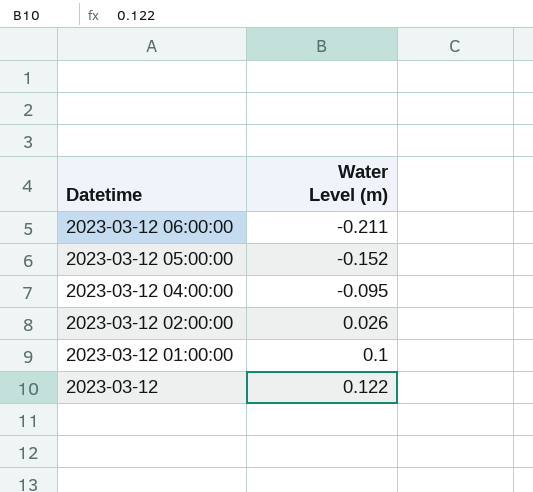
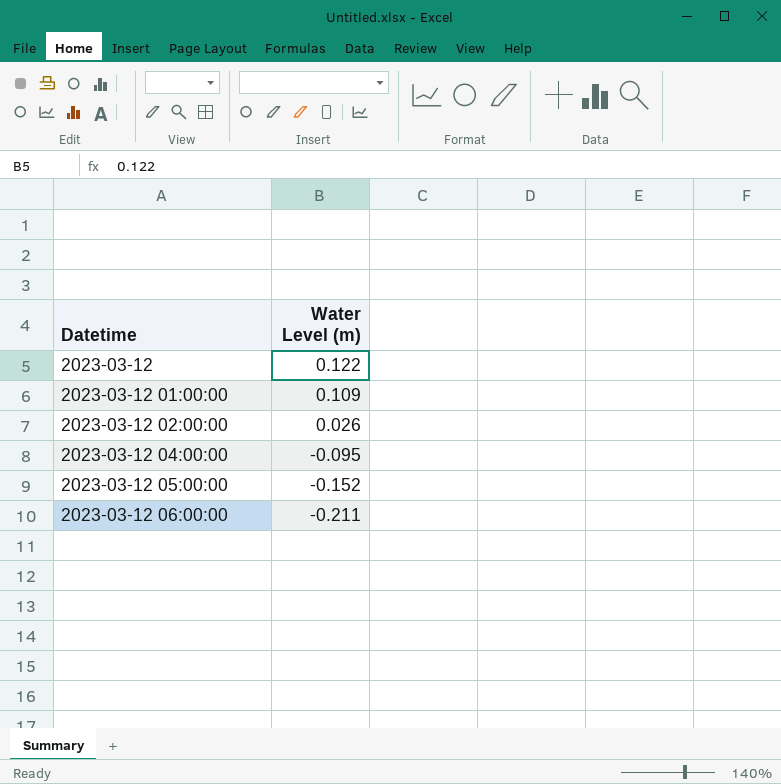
row order: Datetime descending -> Datetime ascending
2023-03-12 01:00:00 | Water Level (m): 0.1 -> 0.109

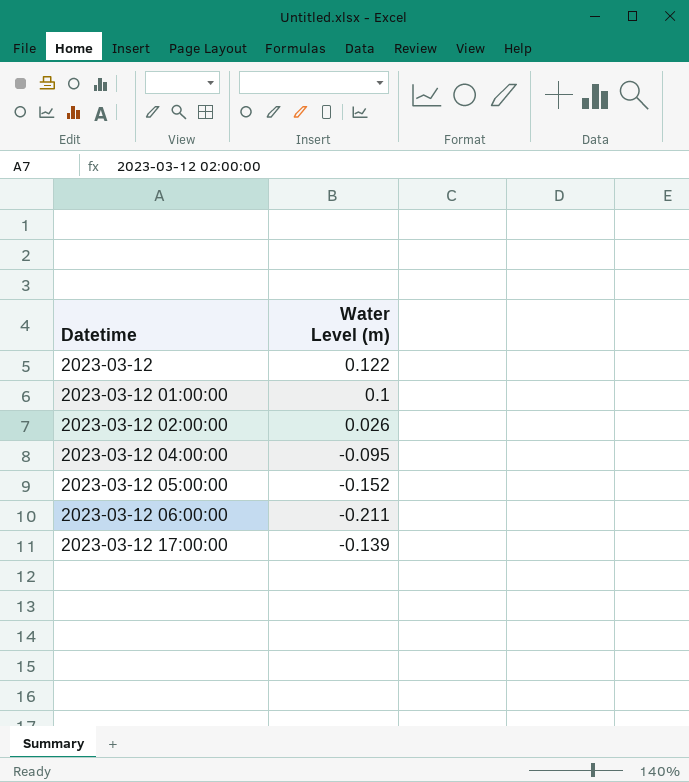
2023-03-12 01:00:00 | Water Level (m): 0.109 -> 0.1
row 2023-03-12 17:00:00: none -> -0.139

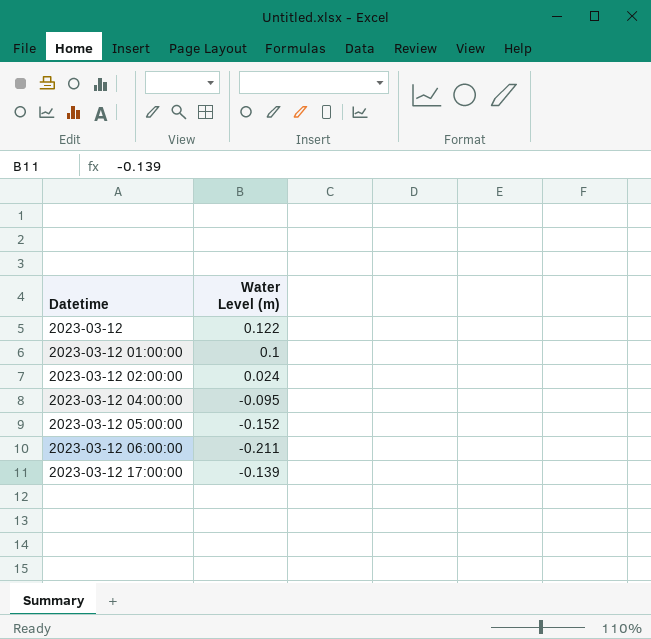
2023-03-12 02:00:00 | Water Level (m): 0.026 -> 0.024

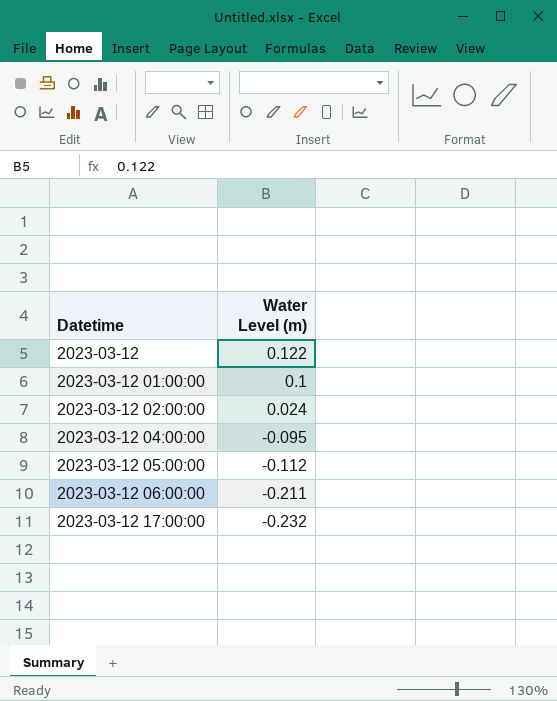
2023-03-12 05:00:00 | Water Level (m): -0.152 -> -0.112
2023-03-12 17:00:00 | Water Level (m): -0.139 -> -0.232

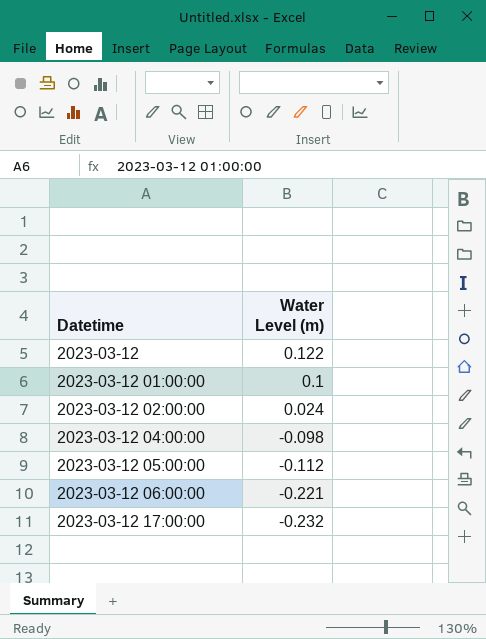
2023-03-12 04:00:00 | Water Level (m): -0.095 -> -0.098
2023-03-12 06:00:00 | Water Level (m): -0.211 -> -0.221

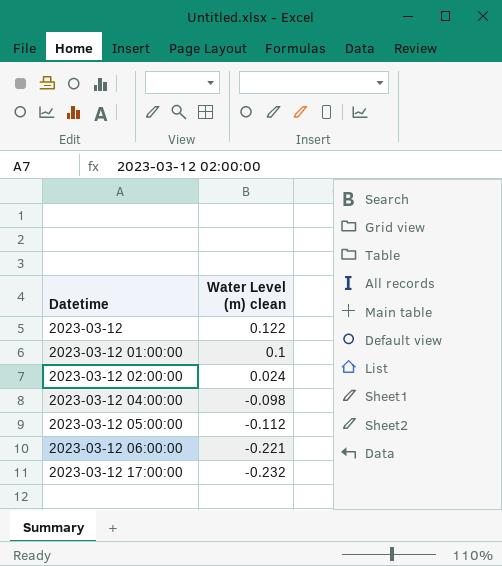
column name: Water Level (m) -> Water Level (m) clean

